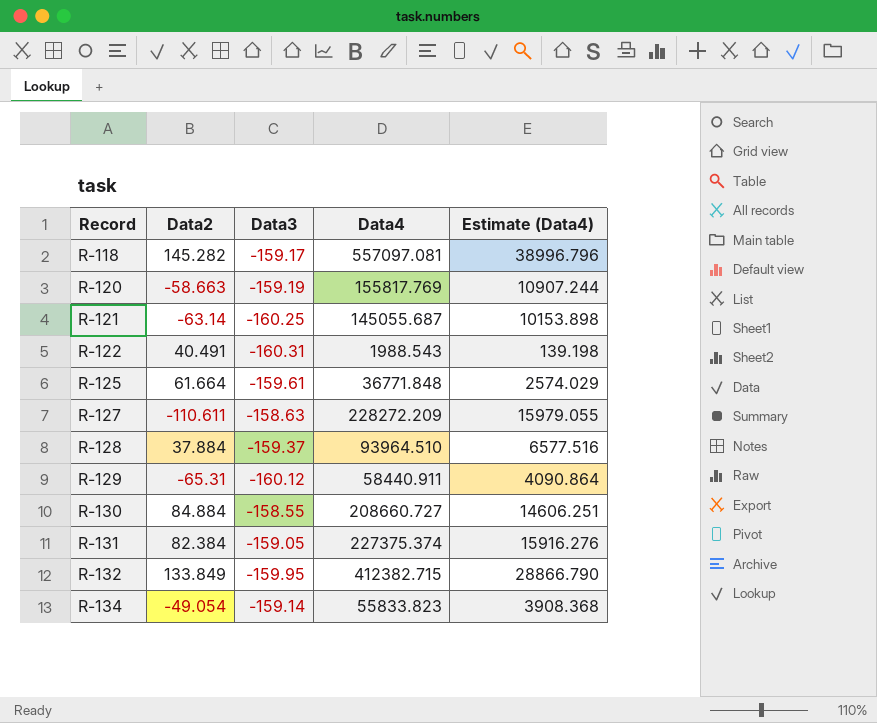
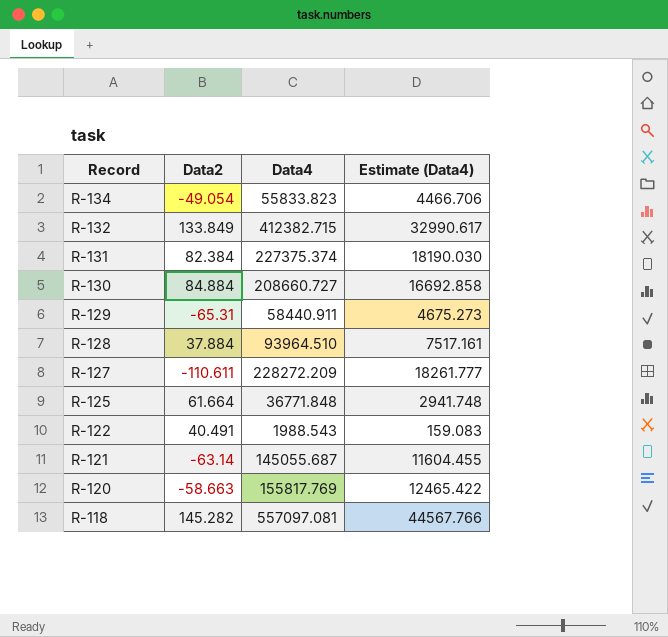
row order: Record ascending -> Record descending
column Data3 | position: 3 -> none
column Estimate (Data4) | formula: [Data4] * 0.07 -> [Data4] * 0.08

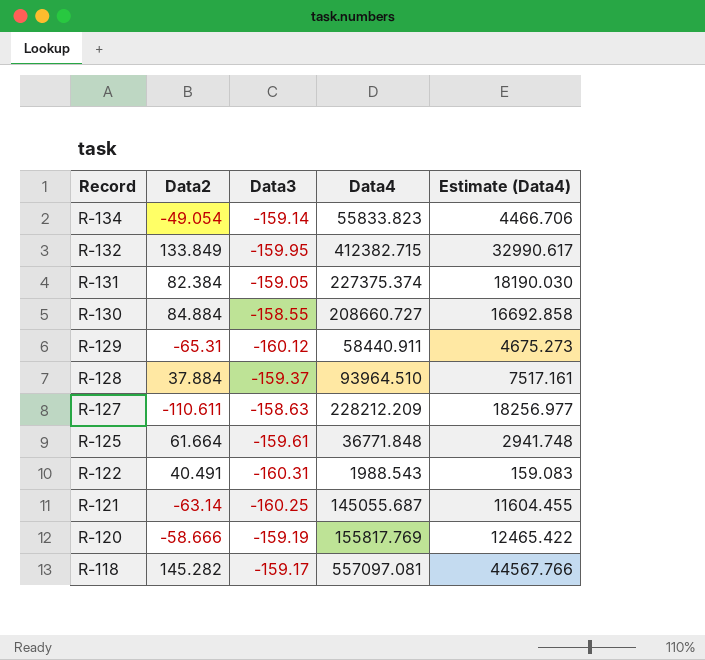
column Data3 | position: none -> 3
R-127 | Data4: 228272.209 -> 228212.209
R-127 | Estimate (Data4): 18261.777 -> 18256.977
R-120 | Data2: -58.663 -> -58.666

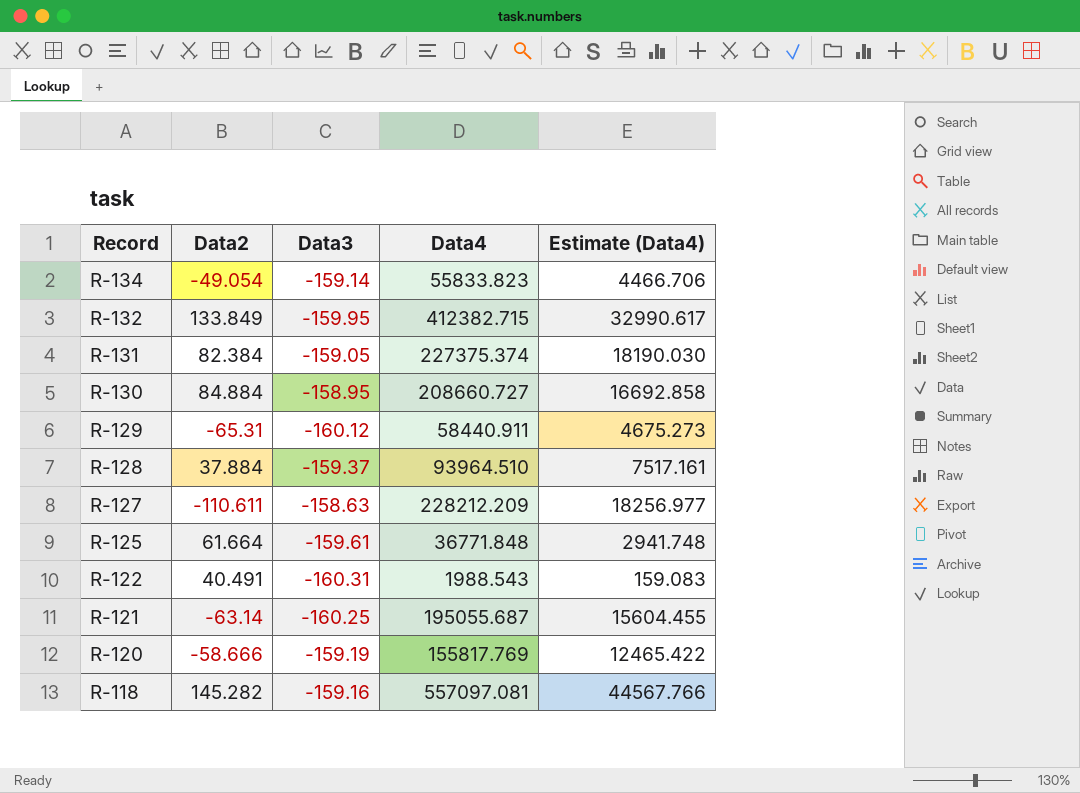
R-130 | Data3: -158.55 -> -158.95
R-121 | Data4: 145055.687 -> 195055.687
R-121 | Estimate (Data4): 11604.455 -> 15604.455
R-118 | Data3: -159.17 -> -159.16

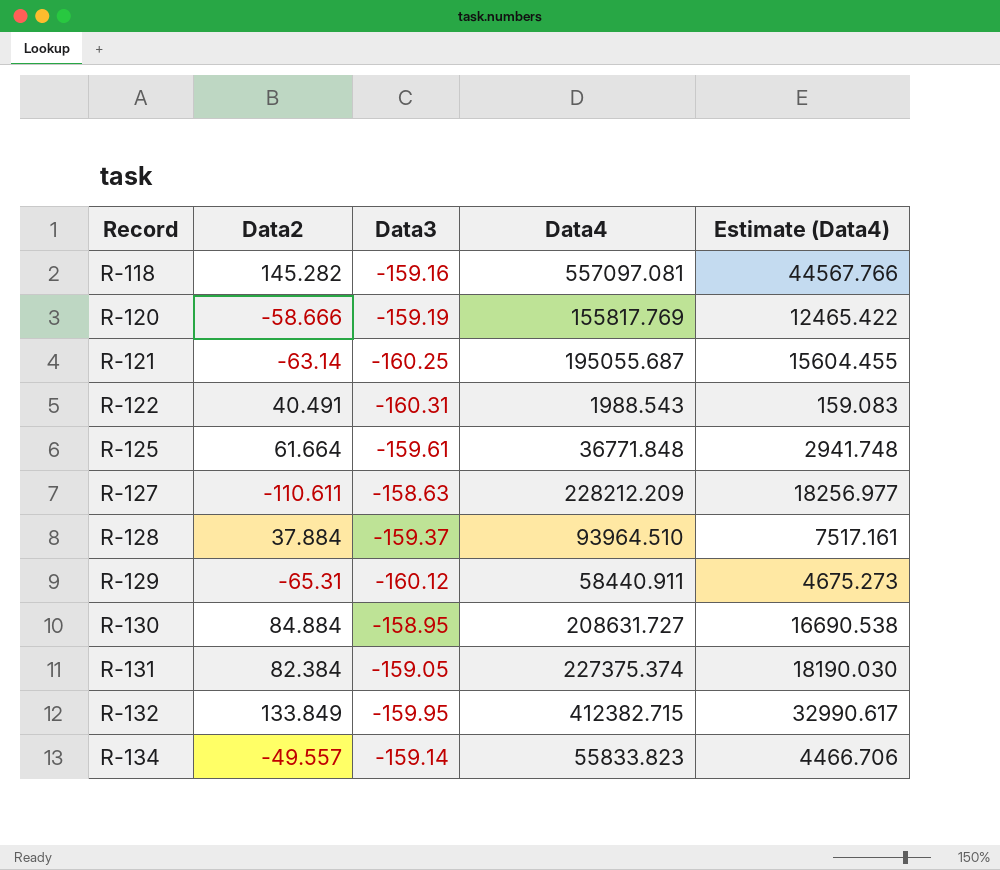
row order: Record descending -> Record ascending
R-130 | Data4: 208660.727 -> 208631.727
R-130 | Estimate (Data4): 16692.858 -> 16690.538
R-134 | Data2: -49.054 -> -49.557

